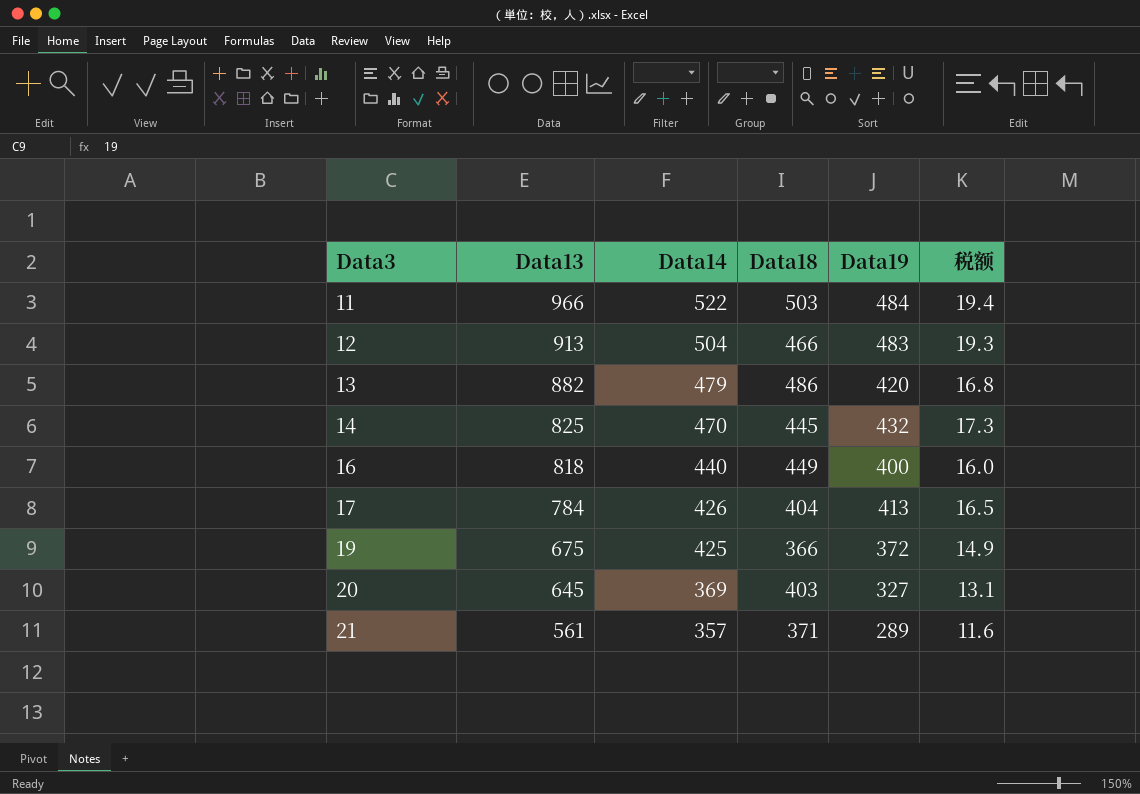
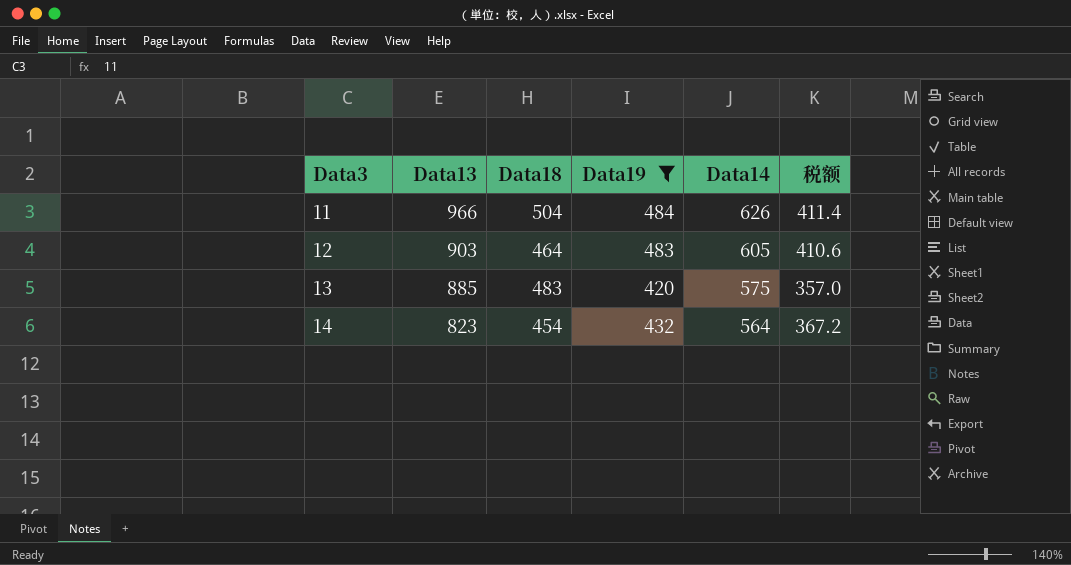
filter: none -> Data19 >= 420
column Data14 | position: 3 -> 5
column 税额 | formula: [Data19] * 0.04 -> [Data19] * 0.85
11 | Data18: 503 -> 504
11 | Data14: 522 -> 626
12 | Data13: 913 -> 903
12 | Data18: 466 -> 464
12 | Data14: 504 -> 605
13 | Data13: 882 -> 885
13 | Data18: 486 -> 483
13 | Data14: 479 -> 575
14 | Data13: 825 -> 823
14 | Data18: 445 -> 454
14 | Data14: 470 -> 564

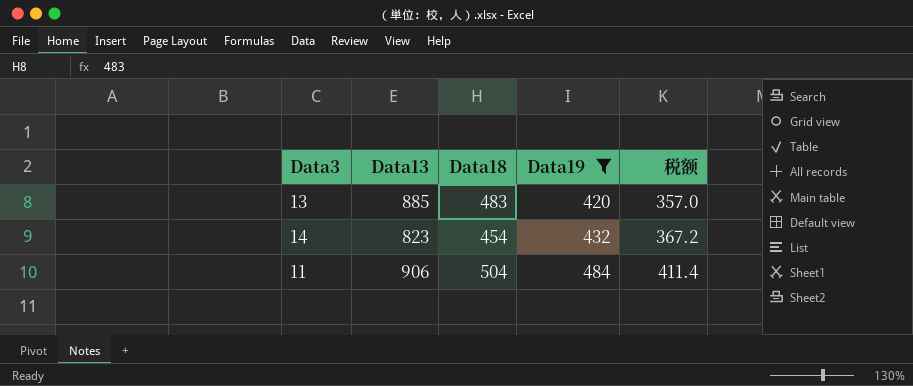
row order: Data3 ascending -> Data19 ascending
column Data14 | position: 5 -> none
row 12: 903 | 464 | 483 | 605 | 410.6 -> none
11 | Data13: 966 -> 906

